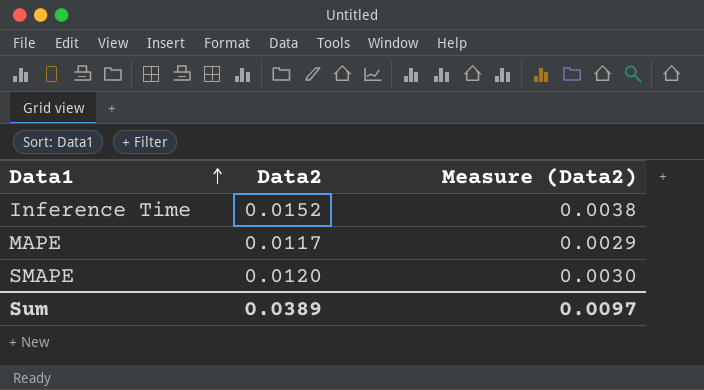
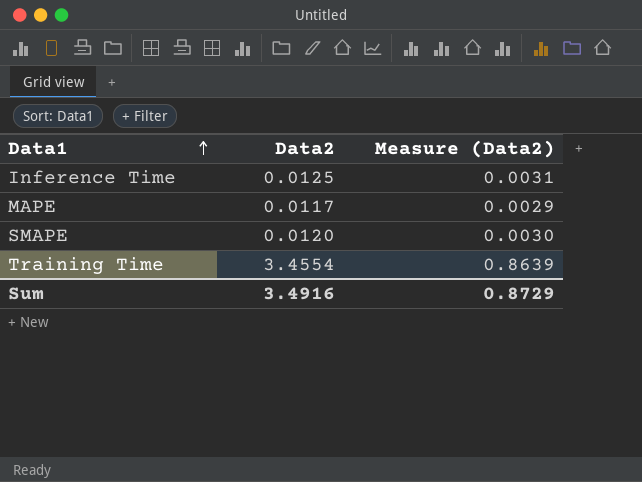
Inference Time | Data2: 0.0152 -> 0.0125
Inference Time | Measure (Data2): 0.0038 -> 0.0031
row Training Time: none -> 3.4554 | 0.8639
Sum | Data2: 0.0389 -> 3.4916
Sum | Measure (Data2): 0.0097 -> 0.8729

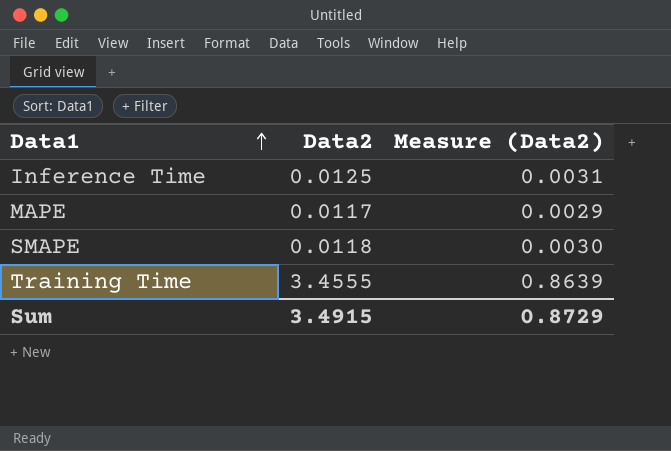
SMAPE | Data2: 0.0120 -> 0.0118
Training Time | Data2: 3.4554 -> 3.4555
Sum | Data2: 3.4916 -> 3.4915

